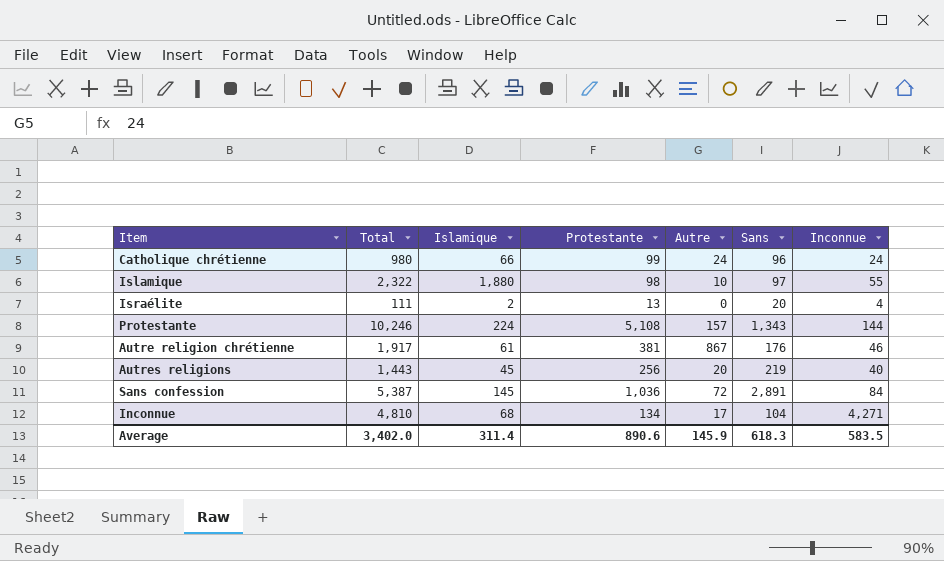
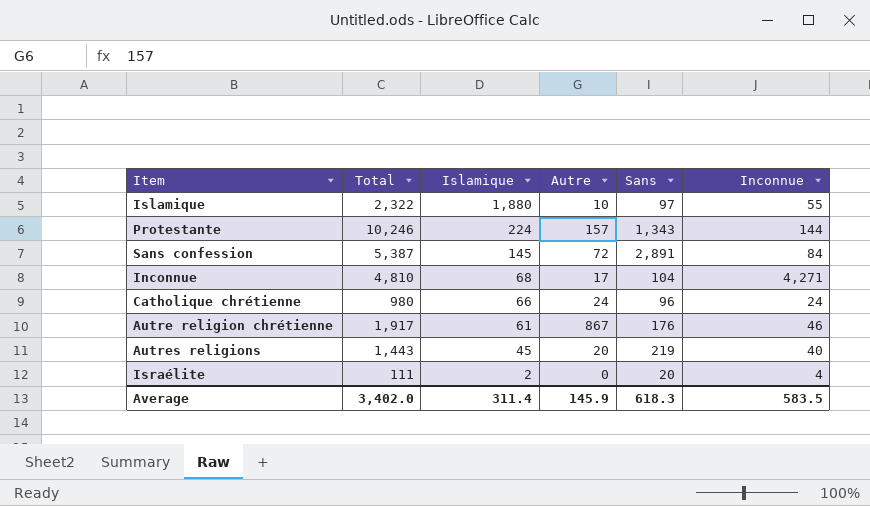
row order: none -> Islamique descending
column Protestante | position: 4 -> none

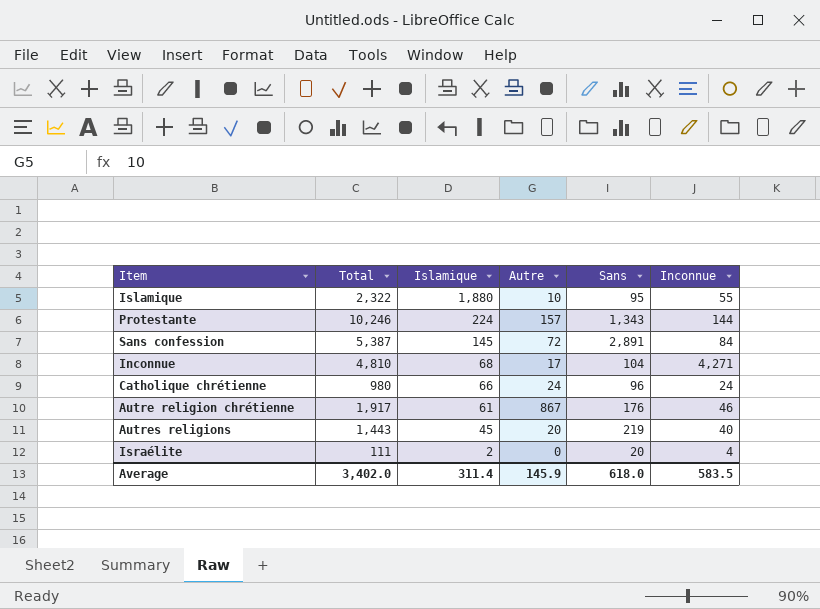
Islamique | Sans: 97 -> 95
Average | Sans: 618.3 -> 618.0

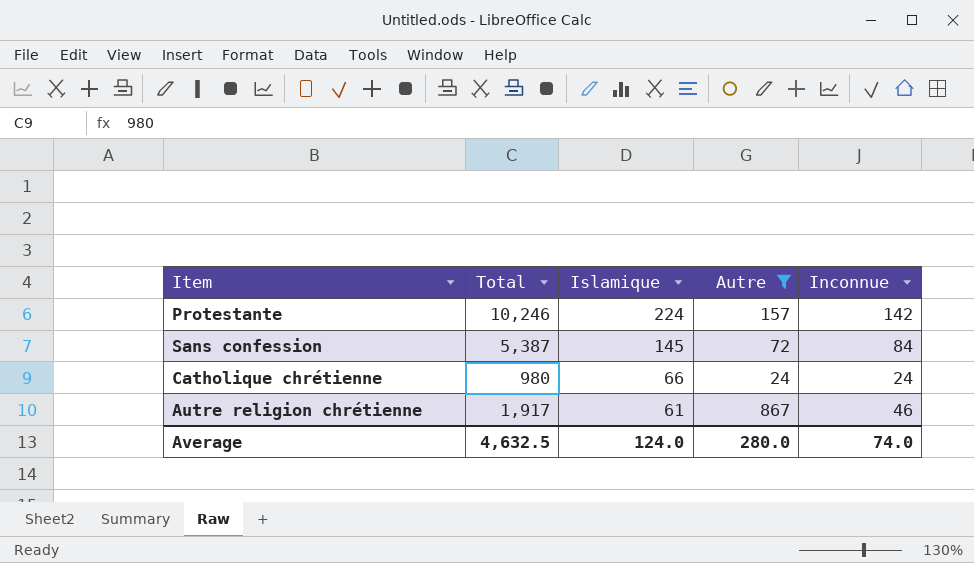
filter: none -> Autre >= 24
column Sans | position: 5 -> none
Protestante | Inconnue: 144 -> 142
Average | Total: 3,402.0 -> 4,632.5
Average | Islamique: 311.4 -> 124.0
Average | Autre: 145.9 -> 280.0
Average | Inconnue: 583.5 -> 74.0

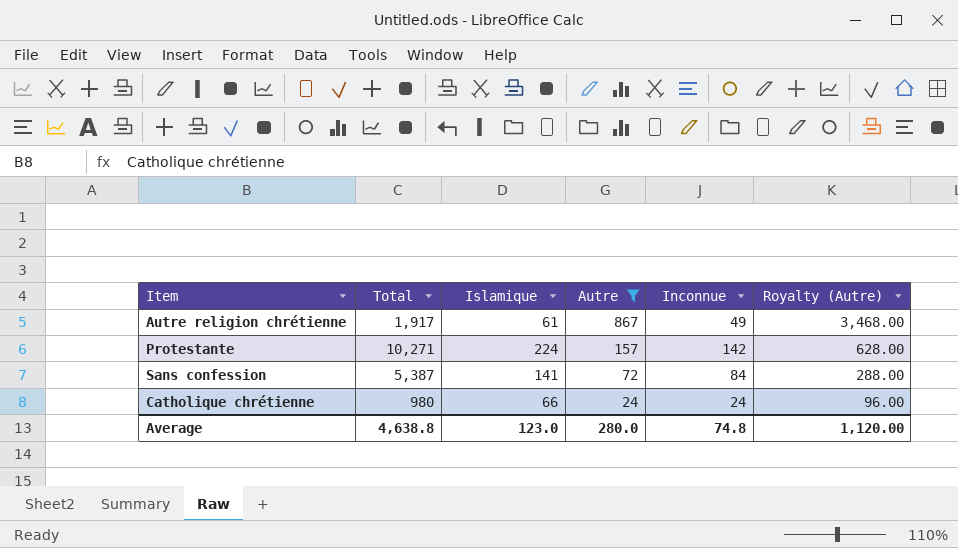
row order: Islamique descending -> Autre descending
column Royalty (Autre) | formula: none -> [Autre] * 4
Autre religion chrétienne | Inconnue: 46 -> 49
Protestante | Total: 10,246 -> 10,271
Sans confession | Islamique: 145 -> 141
Average | Total: 4,632.5 -> 4,638.8
Average | Islamique: 124.0 -> 123.0
Average | Inconnue: 74.0 -> 74.8

